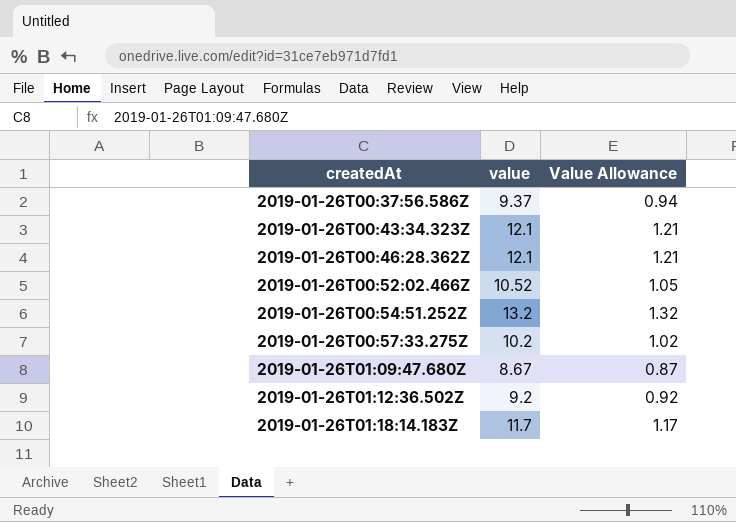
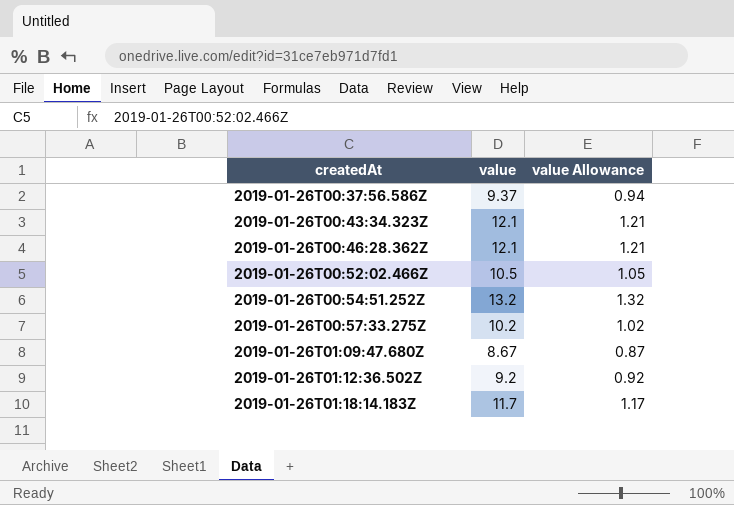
column name: Value Allowance -> value Allowance
2019-01-26T00:52:02.466Z | value: 10.52 -> 10.5

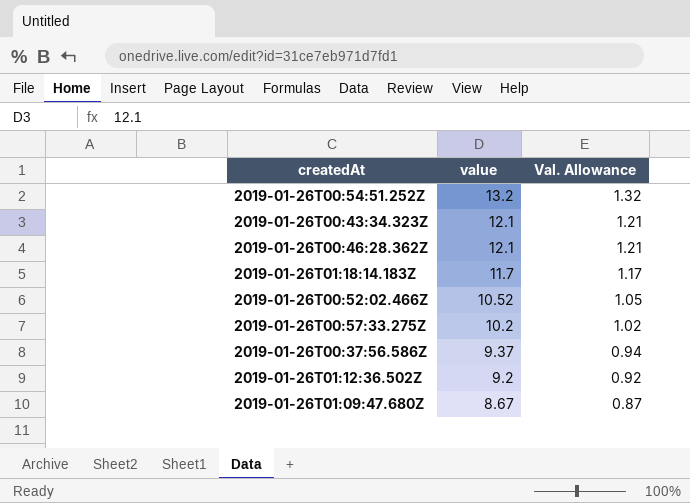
row order: createdAt ascending -> value descending
column name: value Allowance -> Val. Allowance
2019-01-26T00:52:02.466Z | value: 10.5 -> 10.52

